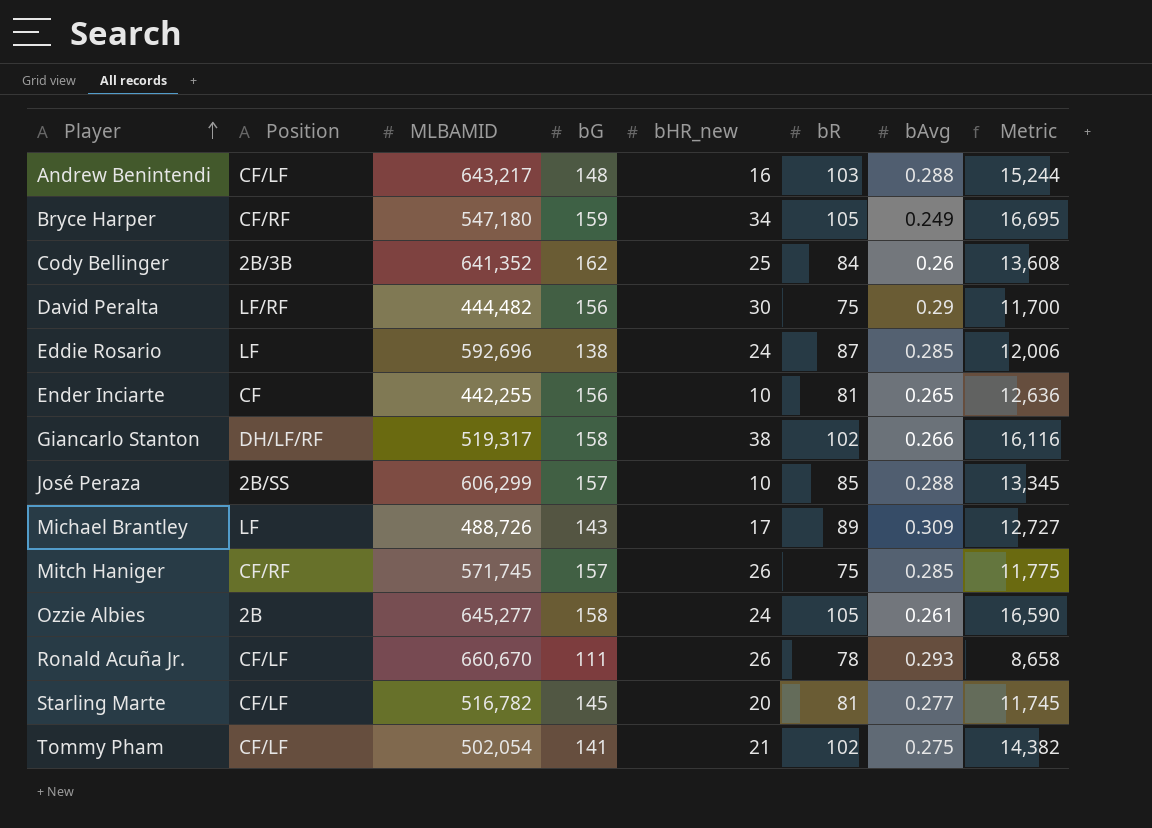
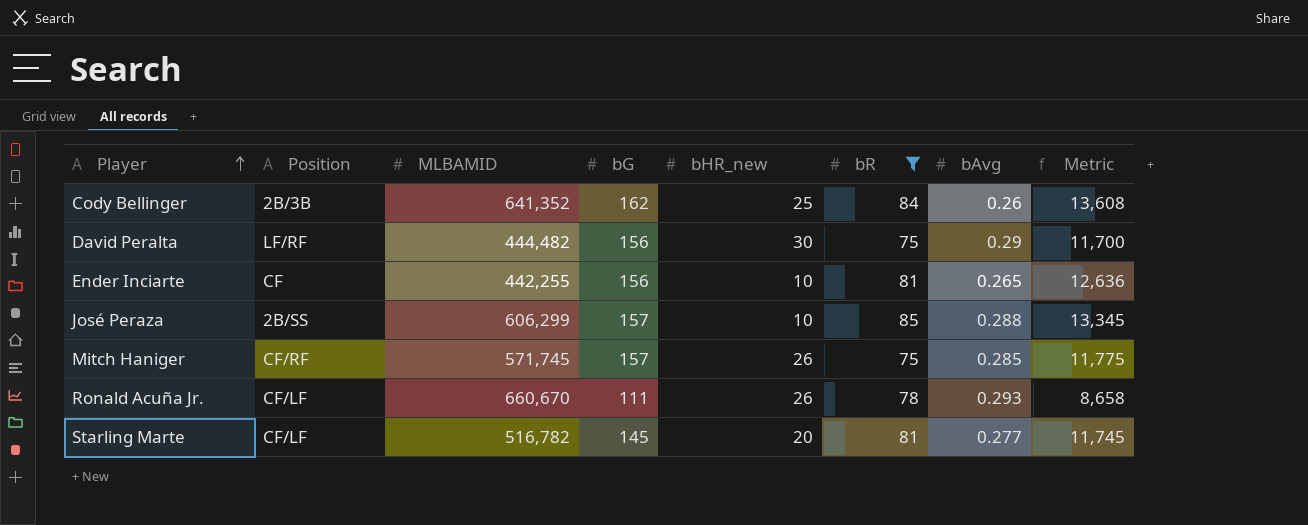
filter: none -> bR <= 85

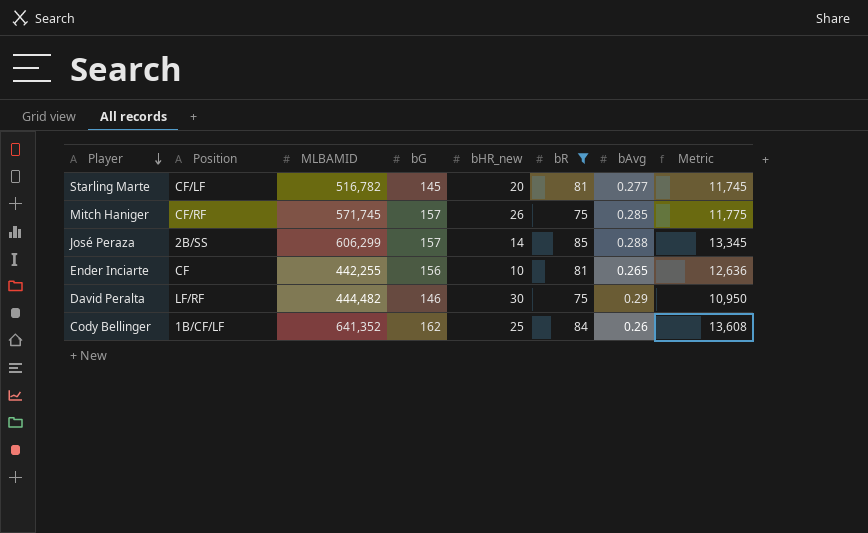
row order: Player ascending -> Player descending
row Ronald Acuña Jr.: CF/LF | 660,670 | 111 | 26 | 78 | 0.293 | 8,658 -> none
José Peraza | bHR_new: 10 -> 14
David Peralta | bG: 156 -> 146
David Peralta | Metric: 11,700 -> 10,950
Cody Bellinger | Position: 2B/3B -> 1B/CF/LF

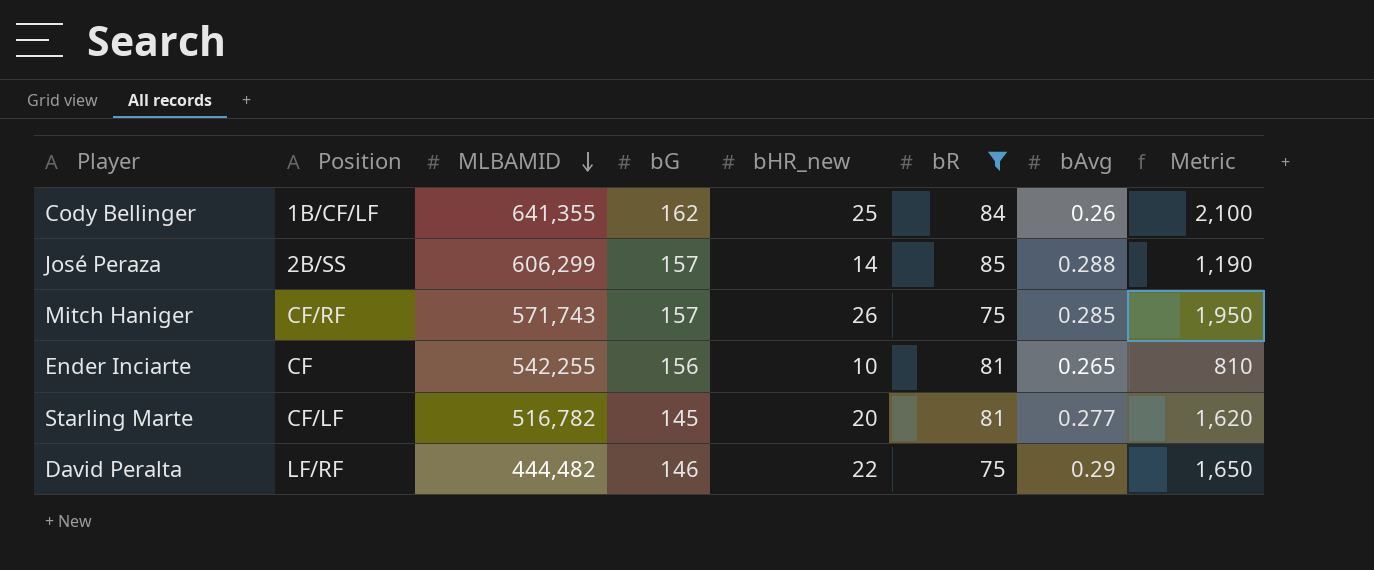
row order: Player descending -> MLBAMID descending
column Metric | formula: [bG] * [bR] -> [bHR_new] * [bR]
Cody Bellinger | MLBAMID: 641,352 -> 641,355
Mitch Haniger | MLBAMID: 571,745 -> 571,743
Ender Inciarte | MLBAMID: 442,255 -> 542,255
David Peralta | bHR_new: 30 -> 22

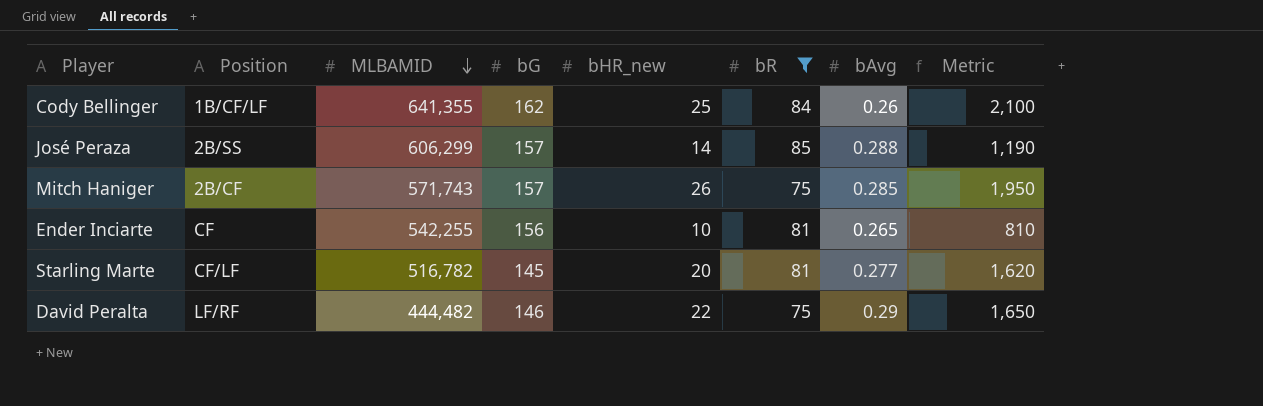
Mitch Haniger | Position: CF/RF -> 2B/CF

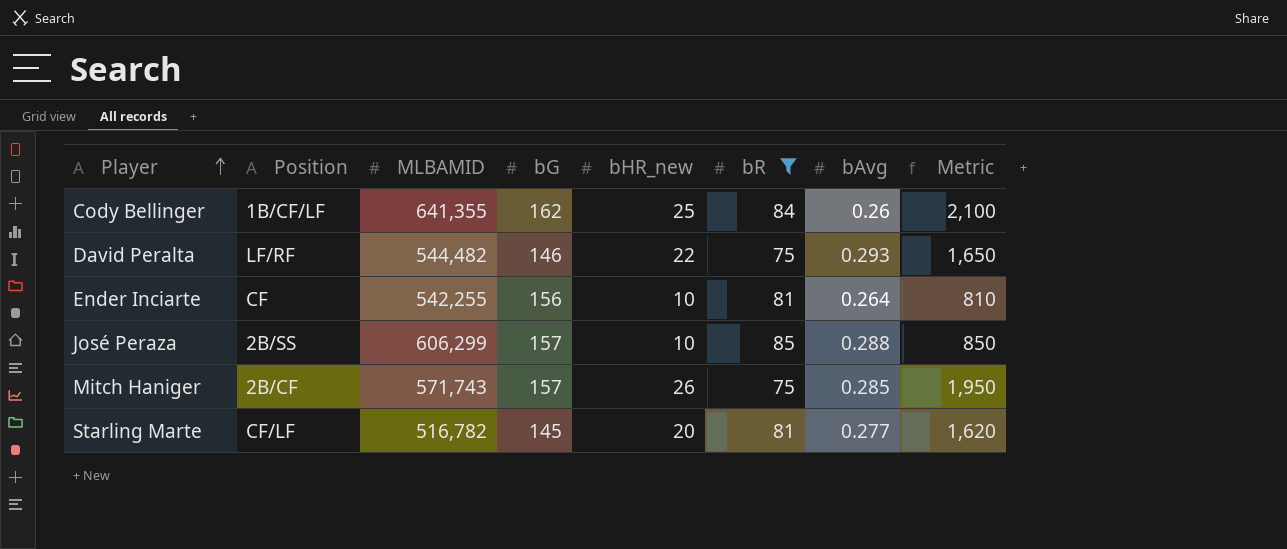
row order: MLBAMID descending -> Player ascending
David Peralta | MLBAMID: 444,482 -> 544,482
David Peralta | bAvg: 0.29 -> 0.293
Ender Inciarte | bAvg: 0.265 -> 0.264
José Peraza | bHR_new: 14 -> 10
José Peraza | Metric: 1,190 -> 850

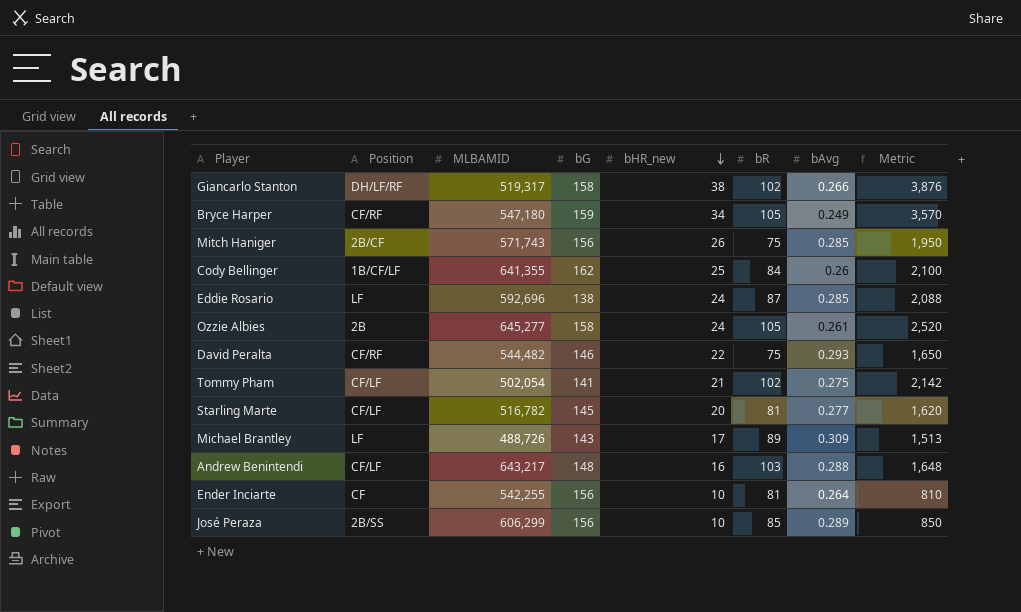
filter: bR <= 85 -> none
row order: Player ascending -> bHR_new descending
Mitch Haniger | bG: 157 -> 156
David Peralta | Position: LF/RF -> CF/RF
José Peraza | bG: 157 -> 156
José Peraza | bAvg: 0.288 -> 0.289

